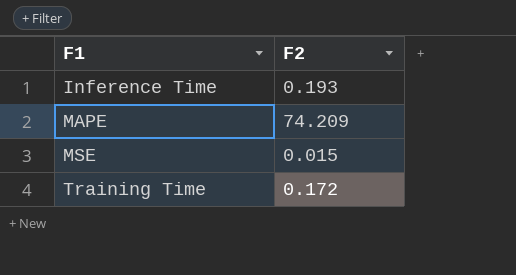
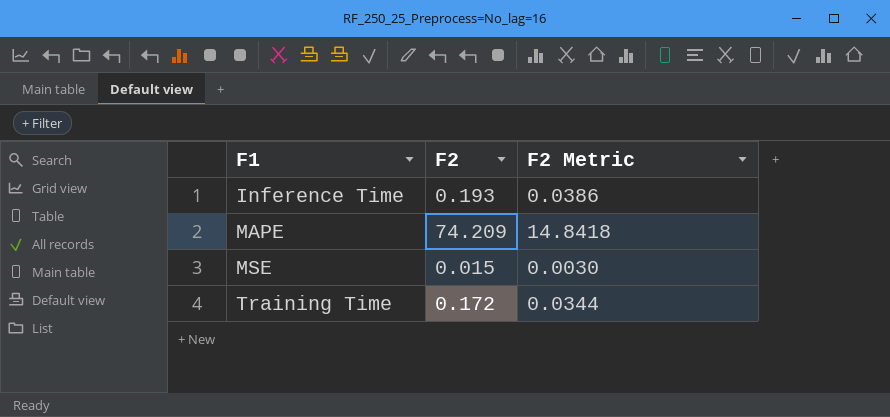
column F2 Metric | formula: none -> [F2] * 0.2

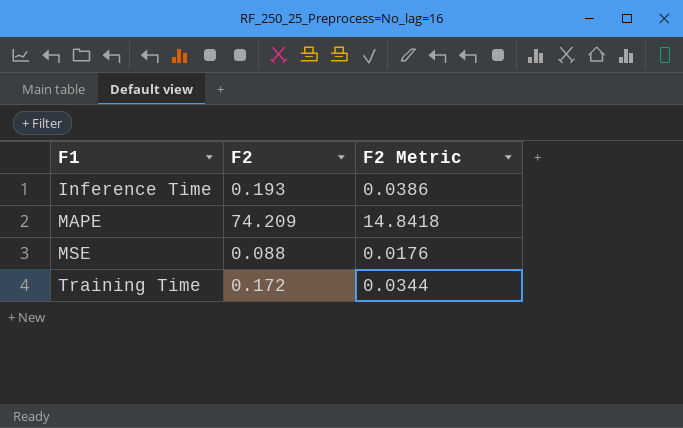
MSE | F2: 0.015 -> 0.088
MSE | F2 Metric: 0.0030 -> 0.0176

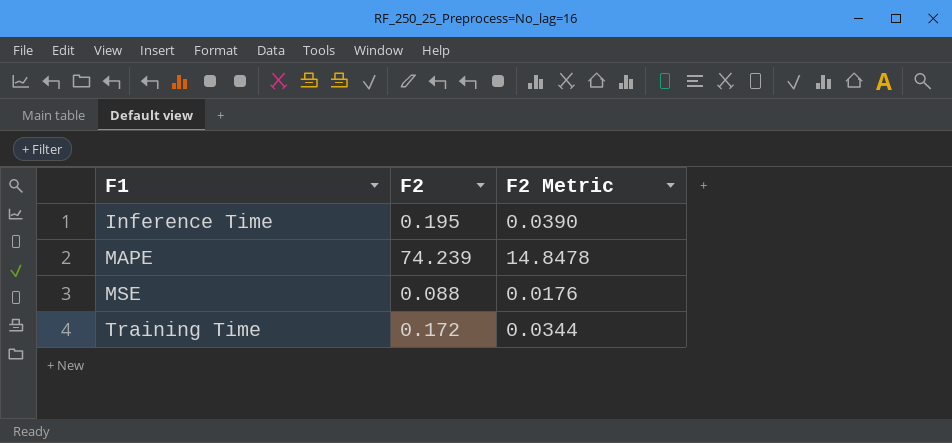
Inference Time | F2: 0.193 -> 0.195
Inference Time | F2 Metric: 0.0386 -> 0.0390
MAPE | F2: 74.209 -> 74.239
MAPE | F2 Metric: 14.8418 -> 14.8478

